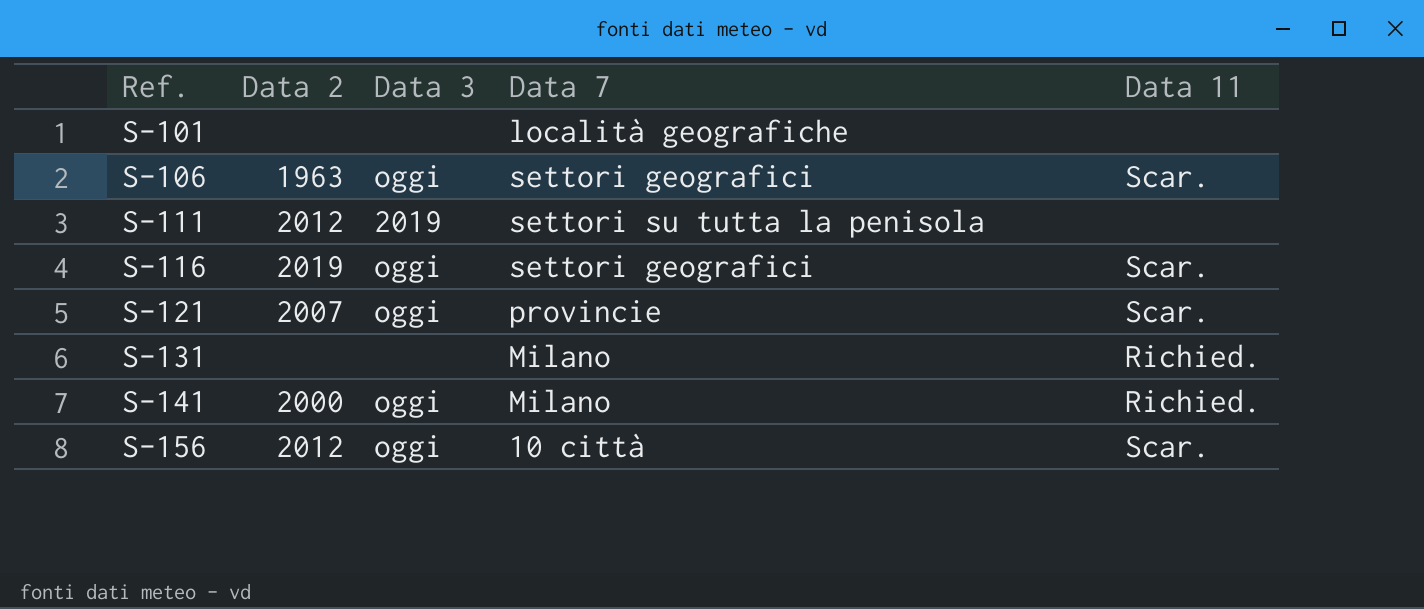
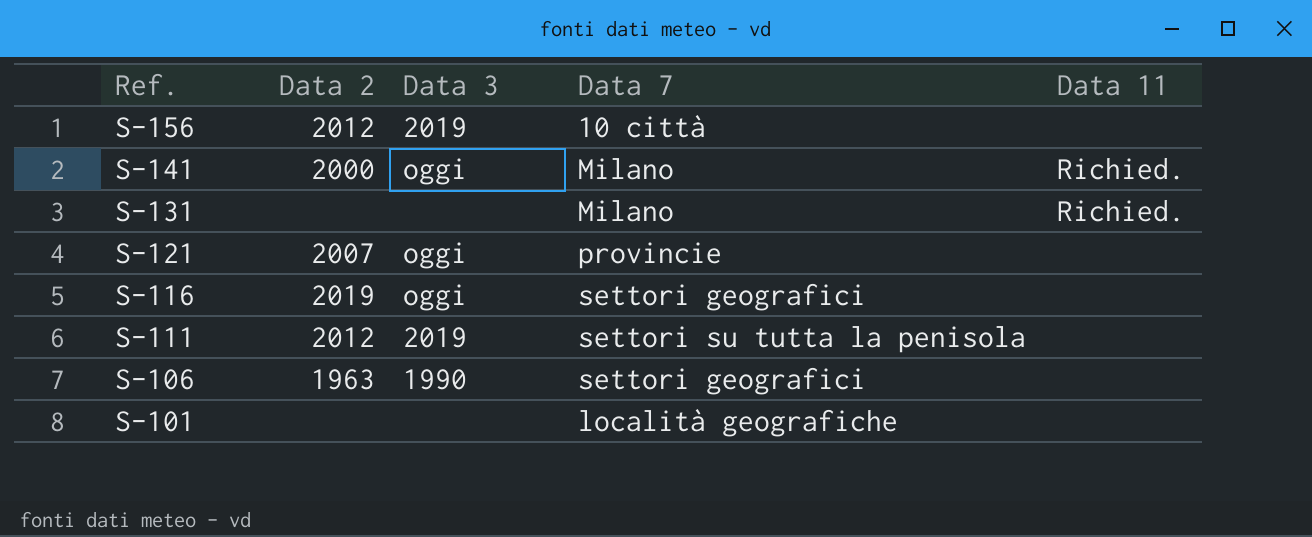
row order: Ref. ascending -> Ref. descending
S-156 | Data 3: oggi -> 2019
S-156 | Data 11: Scar. -> none
S-121 | Data 11: Scar. -> none
S-116 | Data 11: Scar. -> none
S-106 | Data 3: oggi -> 1990
S-106 | Data 11: Scar. -> none

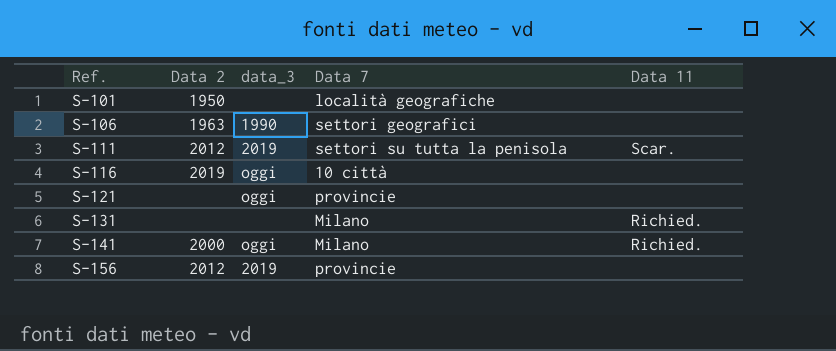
row order: Ref. descending -> Ref. ascending
column name: Data 3 -> data_3
S-101 | Data 2: none -> 1950
S-111 | Data 11: none -> Scar.
S-116 | Data 7: settori geografici -> 10 città
S-121 | Data 2: 2007 -> none
S-156 | Data 7: 10 città -> provincie

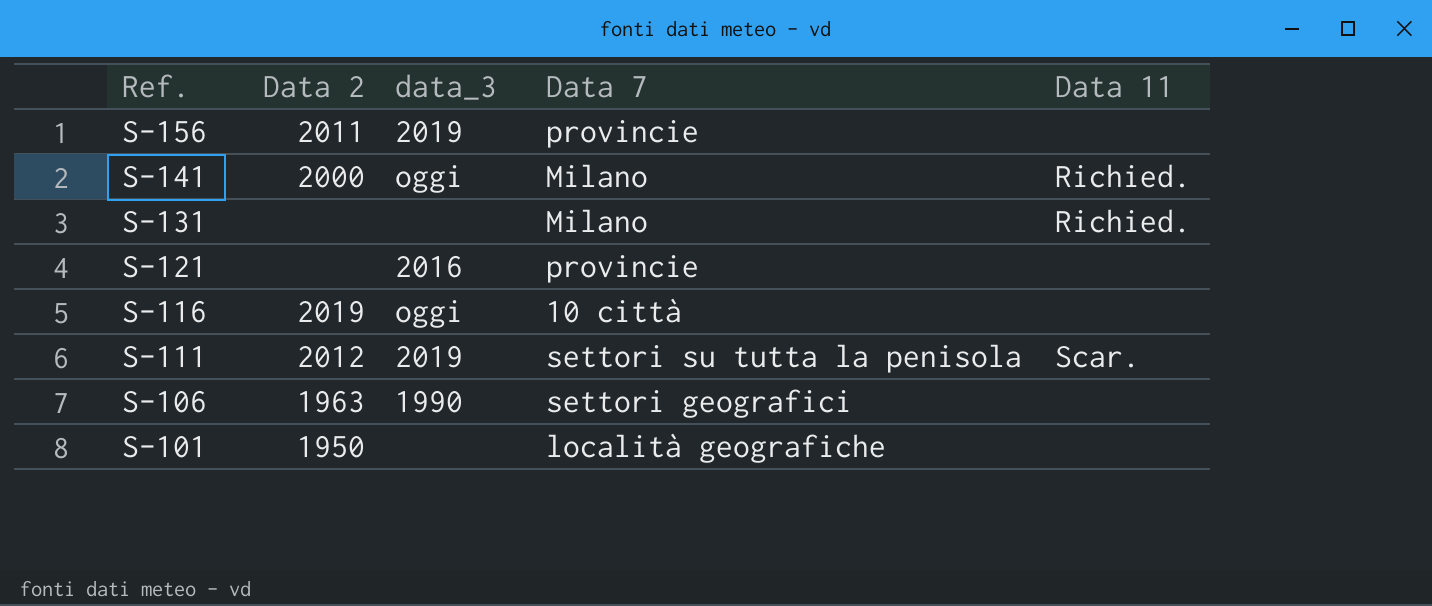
row order: Ref. ascending -> Ref. descending
S-156 | Data 2: 2012 -> 2011
S-121 | data_3: oggi -> 2016

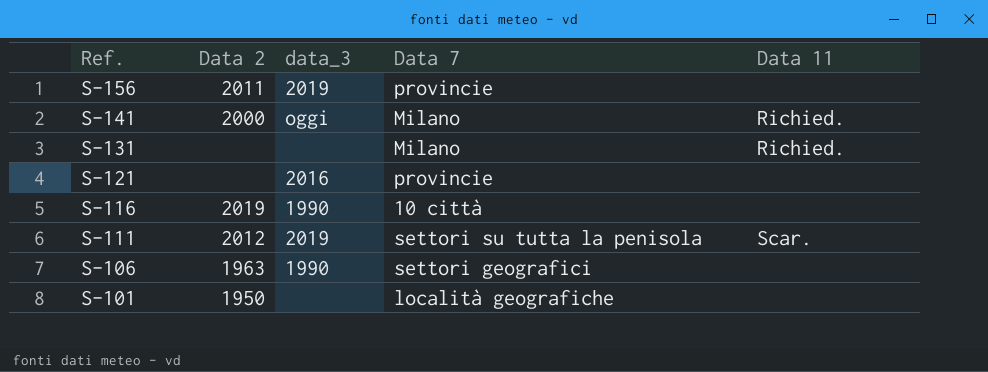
S-116 | data_3: oggi -> 1990

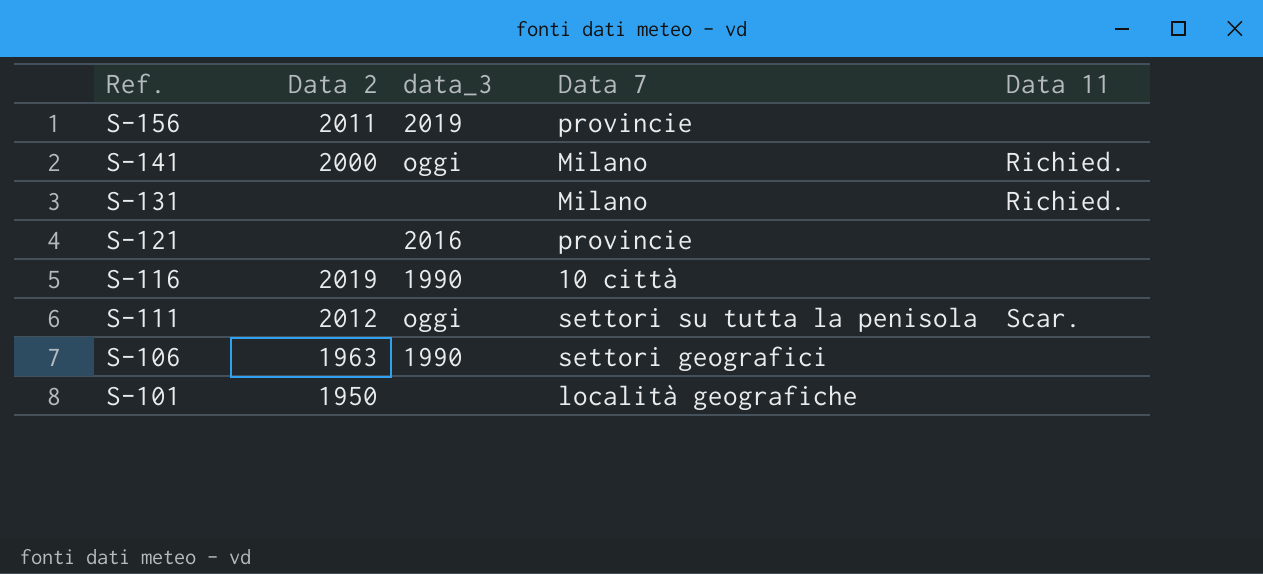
S-111 | data_3: 2019 -> oggi

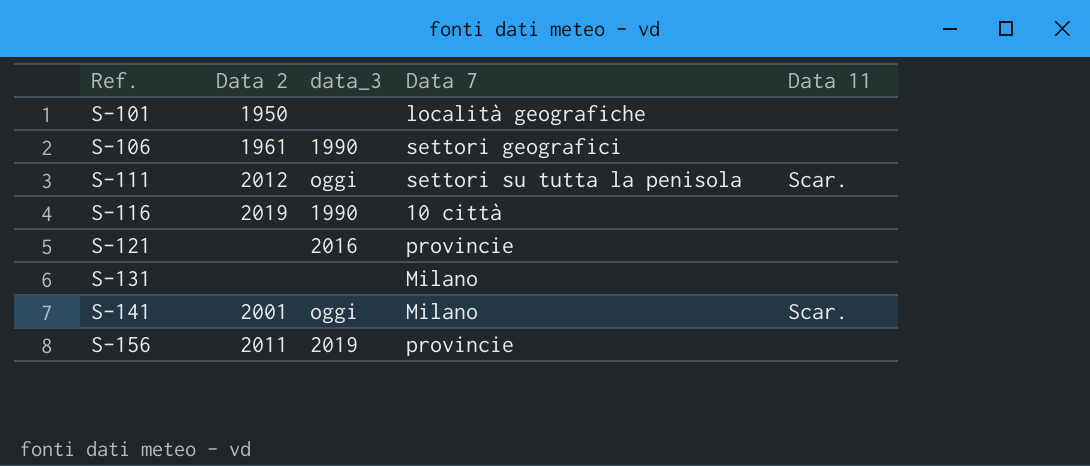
row order: Ref. descending -> Ref. ascending
S-106 | Data 2: 1963 -> 1961
S-131 | Data 11: Richied. -> none
S-141 | Data 2: 2000 -> 2001
S-141 | Data 11: Richied. -> Scar.

